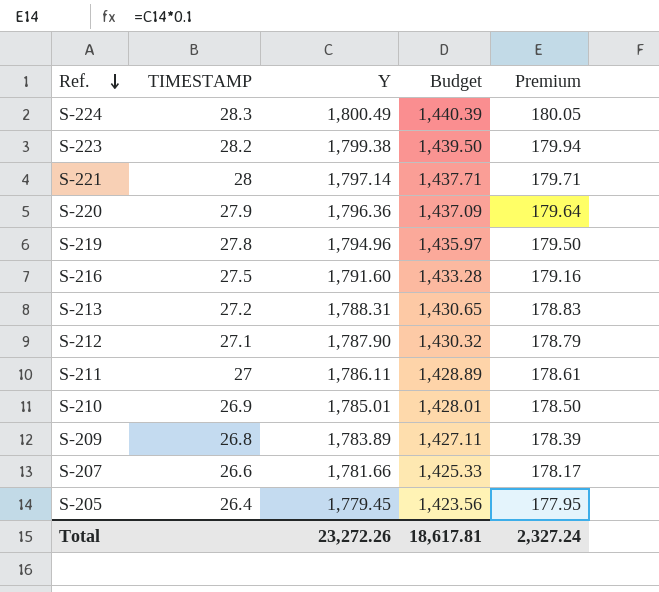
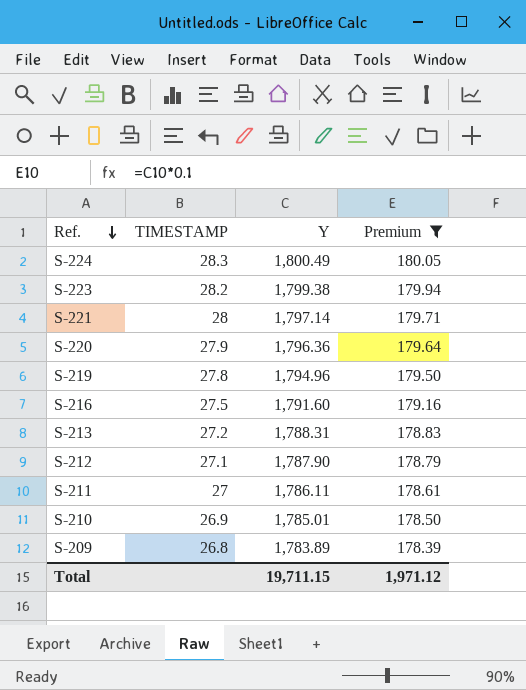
filter: none -> Premium >= 178.39
column Budget | formula: [Y] * 0.8 -> none
Total | Y: 23,272.26 -> 19,711.15
Total | Premium: 2,327.24 -> 1,971.12

